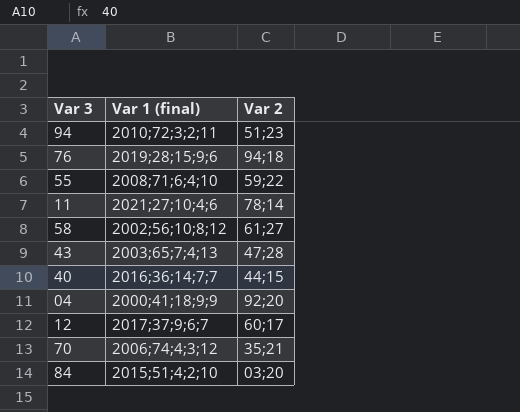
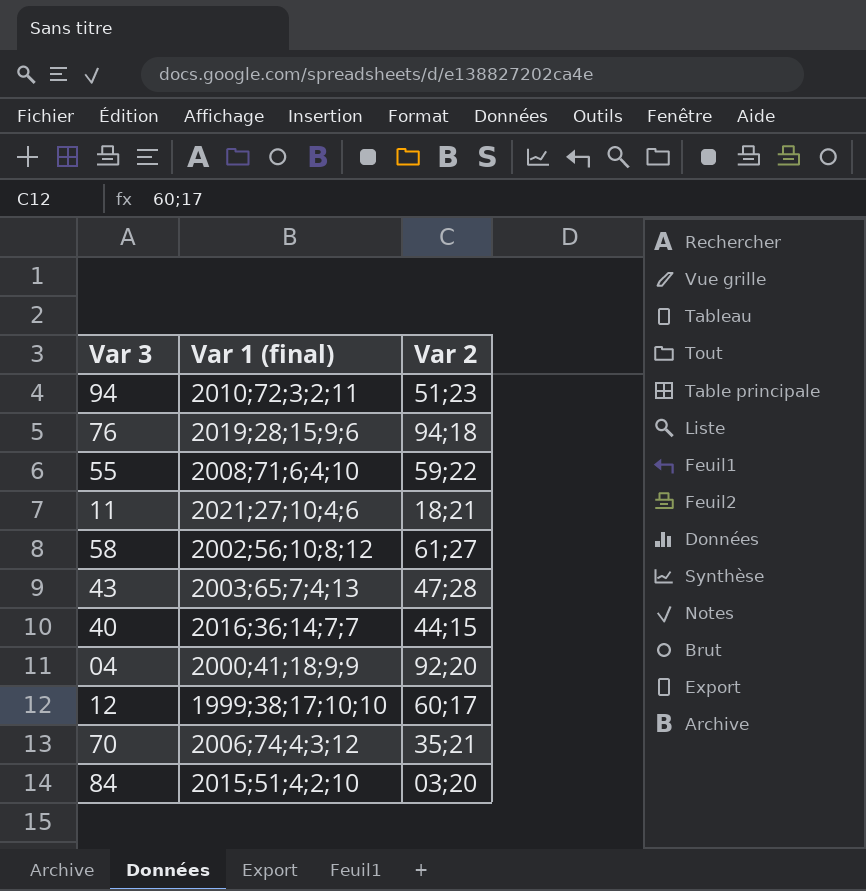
11 | Var 2: 78;14 -> 18;21
12 | Var 1 (final): 2017;37;9;6;7 -> 1999;38;17;10;10

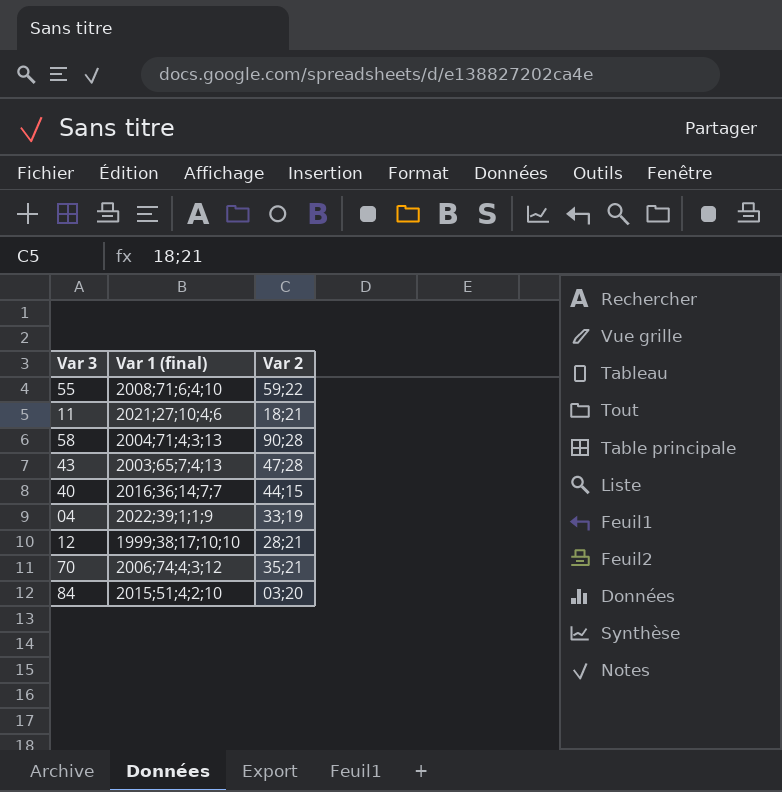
row 94: 2010;72;3;2;11 | 51;23 -> none
row 76: 2019;28;15;9;6 | 94;18 -> none
58 | Var 1 (final): 2002;56;10;8;12 -> 2004;71;4;3;13
58 | Var 2: 61;27 -> 90;28
04 | Var 1 (final): 2000;41;18;9;9 -> 2022;39;1;1;9
04 | Var 2: 92;20 -> 33;19
12 | Var 2: 60;17 -> 28;21

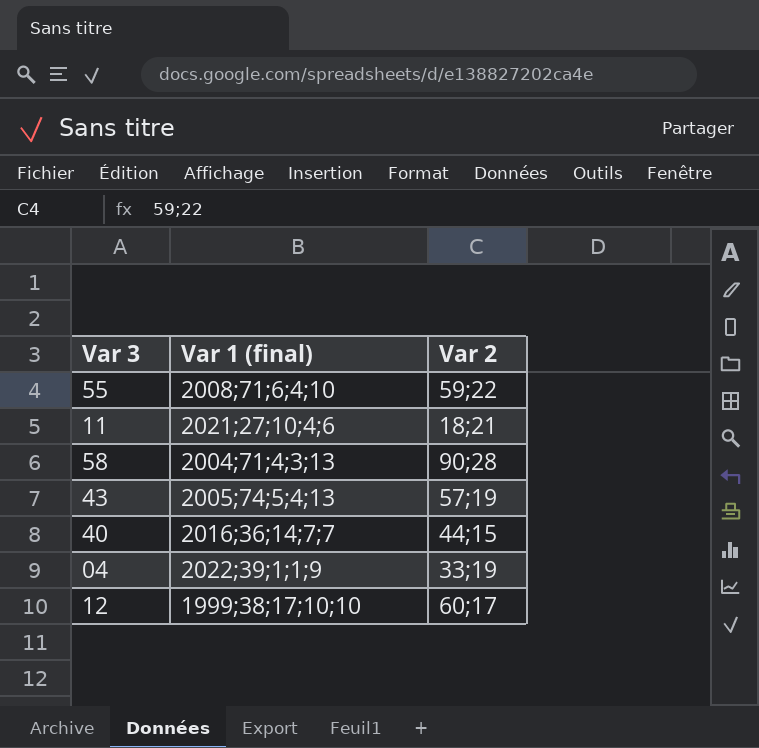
row 70: 2006;74;4;3;12 | 35;21 -> none
row 84: 2015;51;4;2;10 | 03;20 -> none
43 | Var 1 (final): 2003;65;7;4;13 -> 2005;74;5;4;13
43 | Var 2: 47;28 -> 57;19
12 | Var 2: 28;21 -> 60;17

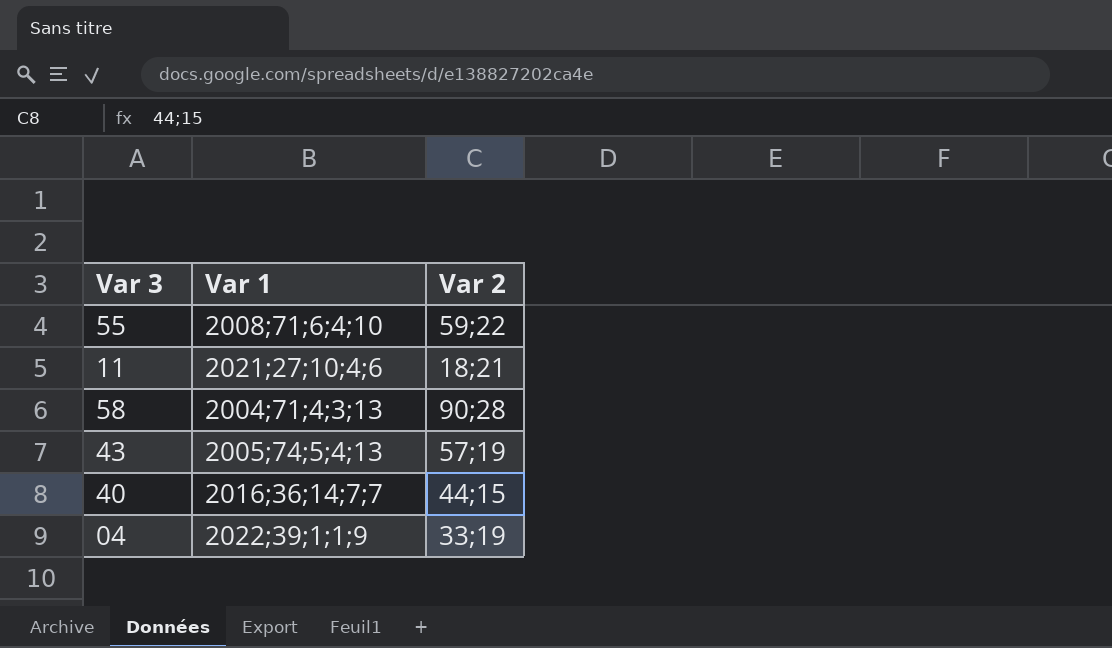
column name: Var 1 (final) -> Var 1
row 12: 1999;38;17;10;10 | 60;17 -> none

